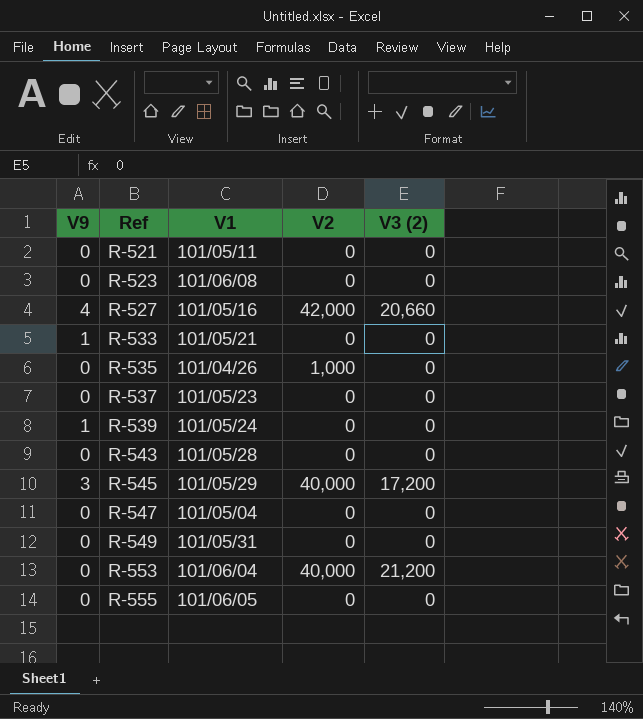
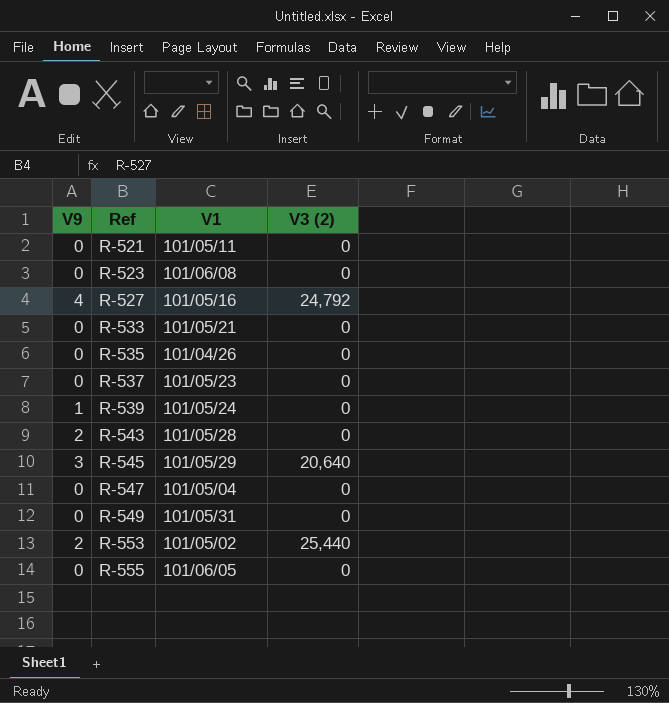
column V2 | position: 4 -> none
R-527 | V3 (2): 20,660 -> 24,792
R-533 | V9: 1 -> 0
R-543 | V9: 0 -> 2
R-545 | V3 (2): 17,200 -> 20,640
R-553 | V9: 0 -> 2
R-553 | V1: 101/06/04 -> 101/05/02
R-553 | V3 (2): 21,200 -> 25,440

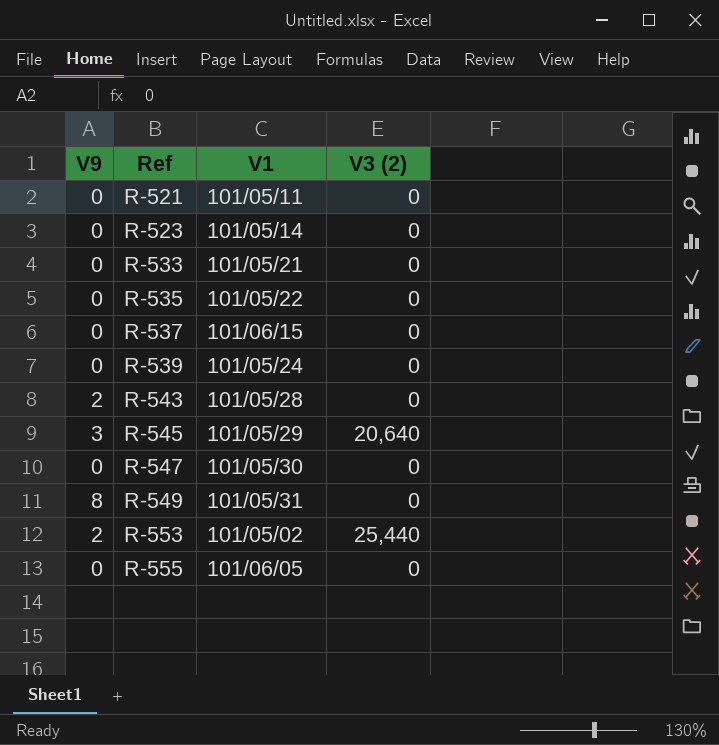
row R-527: 4 | 101/05/16 | 24,792 -> none
R-523 | V1: 101/06/08 -> 101/05/14
R-535 | V1: 101/04/26 -> 101/05/22
R-537 | V1: 101/05/23 -> 101/06/15
R-539 | V9: 1 -> 0
R-547 | V1: 101/05/04 -> 101/05/30
R-549 | V9: 0 -> 8

